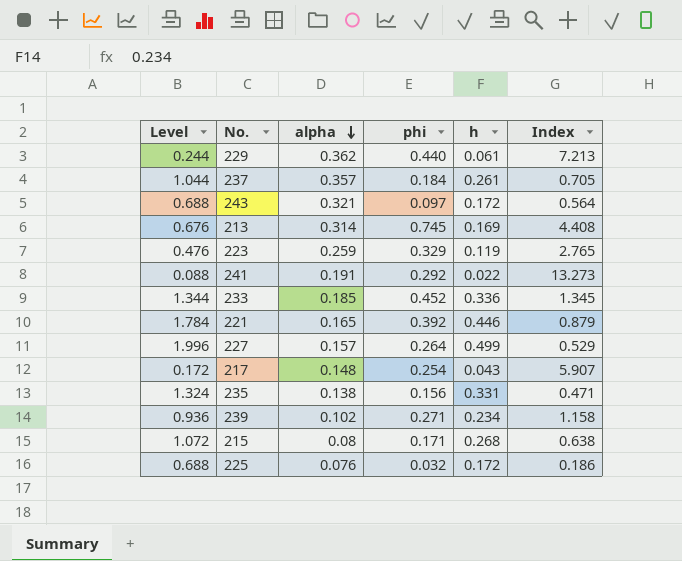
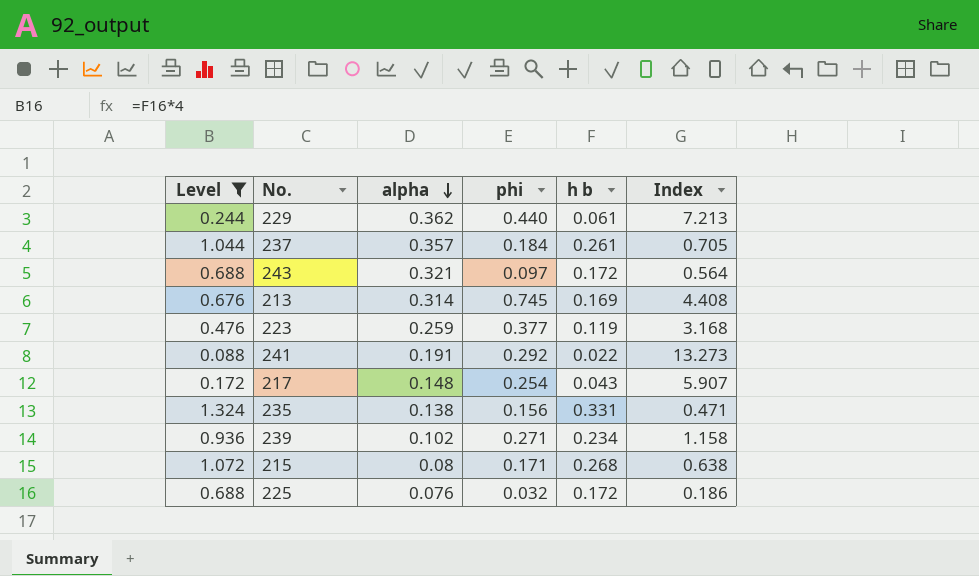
filter: none -> Level <= 1.324
column name: h -> h b
223 | phi: 0.329 -> 0.377
223 | Index: 2.765 -> 3.168

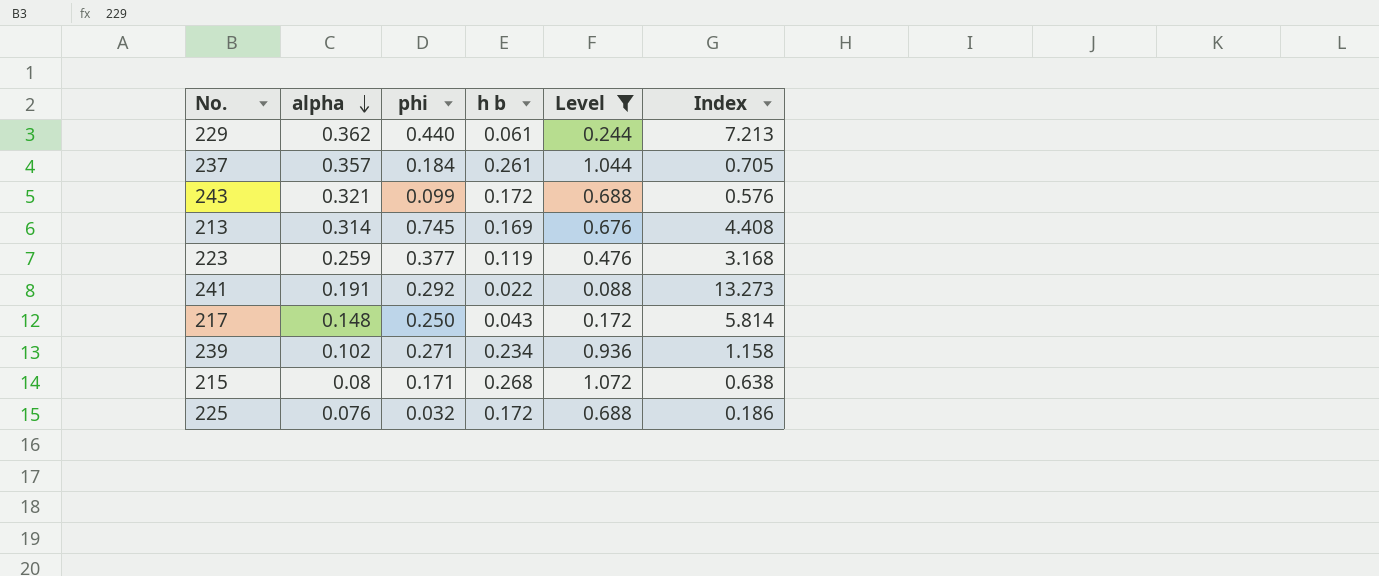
column Level | position: 1 -> 5
row 235: 1.324 | 0.138 | 0.156 | 0.331 | 0.471 -> none
243 | phi: 0.097 -> 0.099
243 | Index: 0.564 -> 0.576
217 | phi: 0.254 -> 0.250
217 | Index: 5.907 -> 5.814

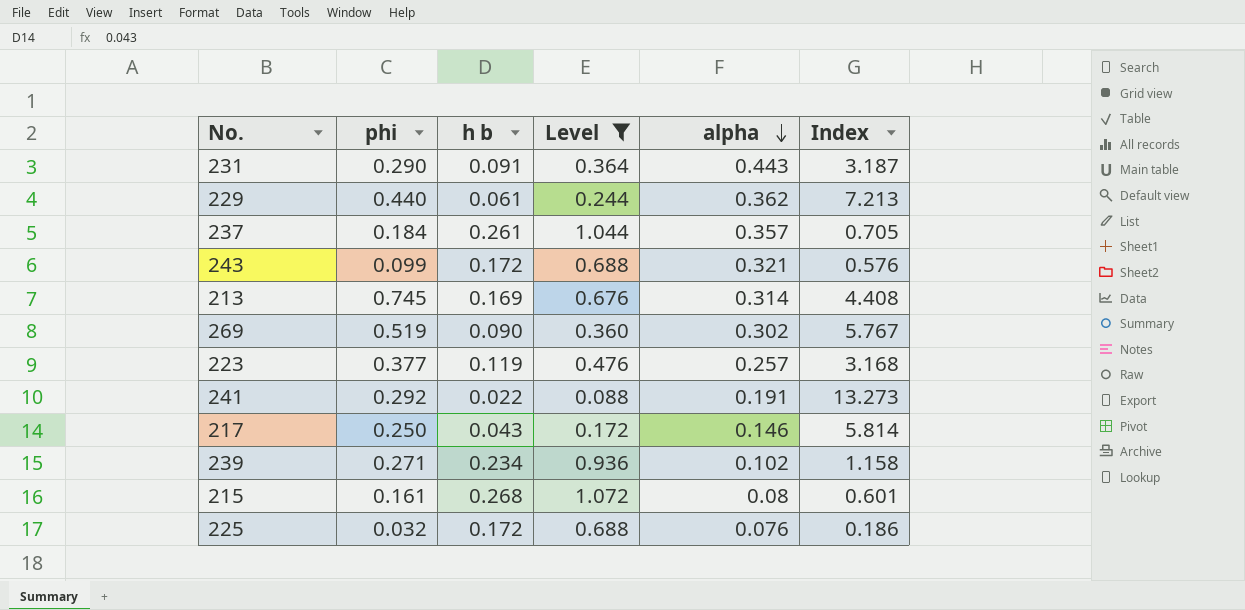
column alpha | position: 2 -> 5
row 231: none -> 0.290 | 0.091 | 0.364 | 0.443 | 3.187
row 269: none -> 0.519 | 0.090 | 0.360 | 0.302 | 5.767
223 | alpha: 0.259 -> 0.257
217 | alpha: 0.148 -> 0.146
215 | phi: 0.171 -> 0.161
215 | Index: 0.638 -> 0.601

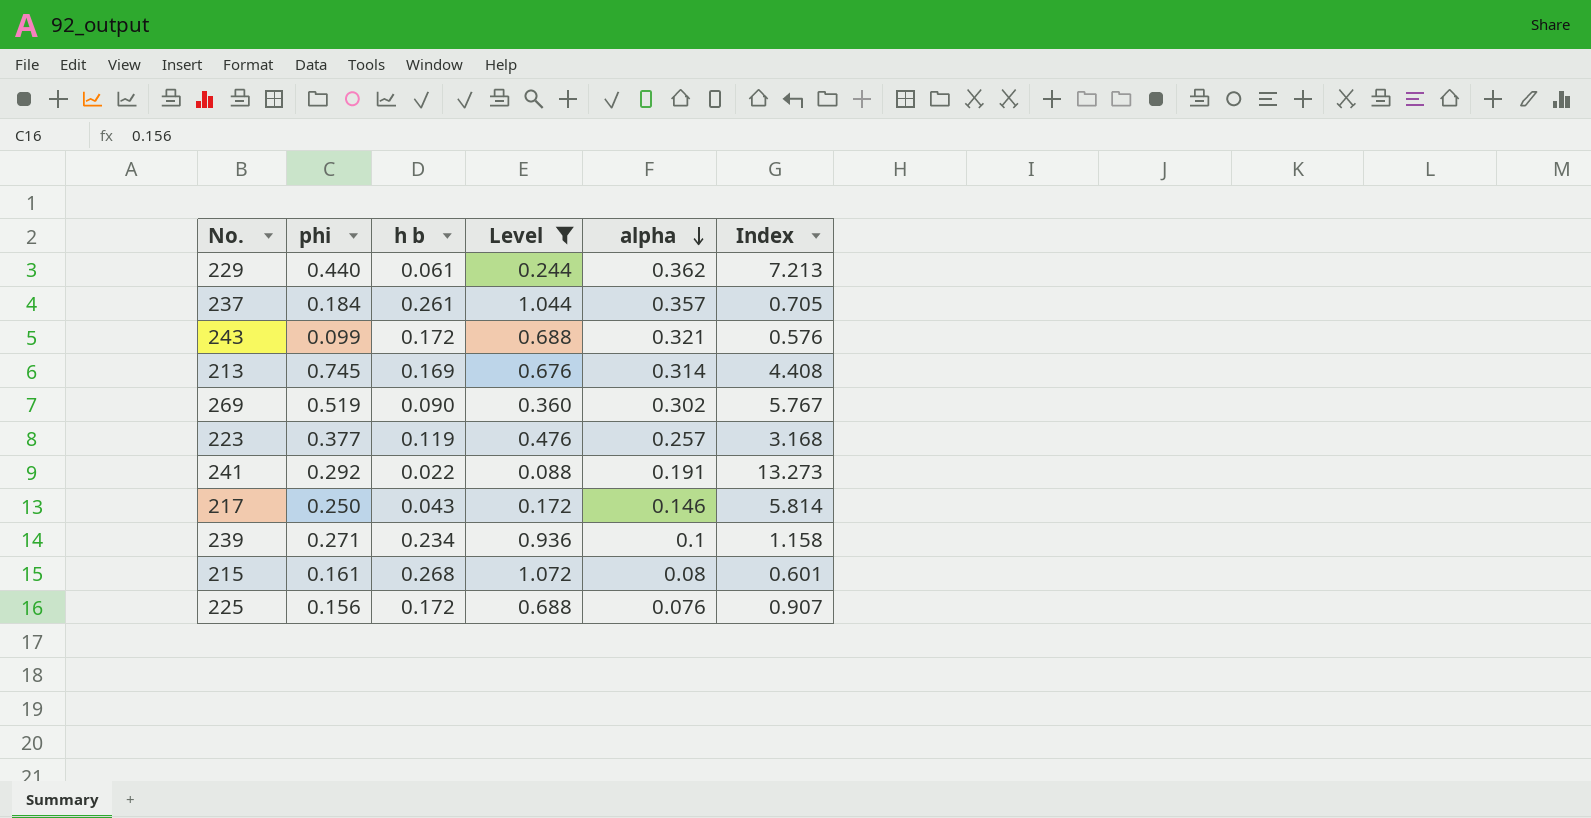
row 231: 0.290 | 0.091 | 0.364 | 0.443 | 3.187 -> none
239 | alpha: 0.102 -> 0.1
225 | phi: 0.032 -> 0.156
225 | Index: 0.186 -> 0.907

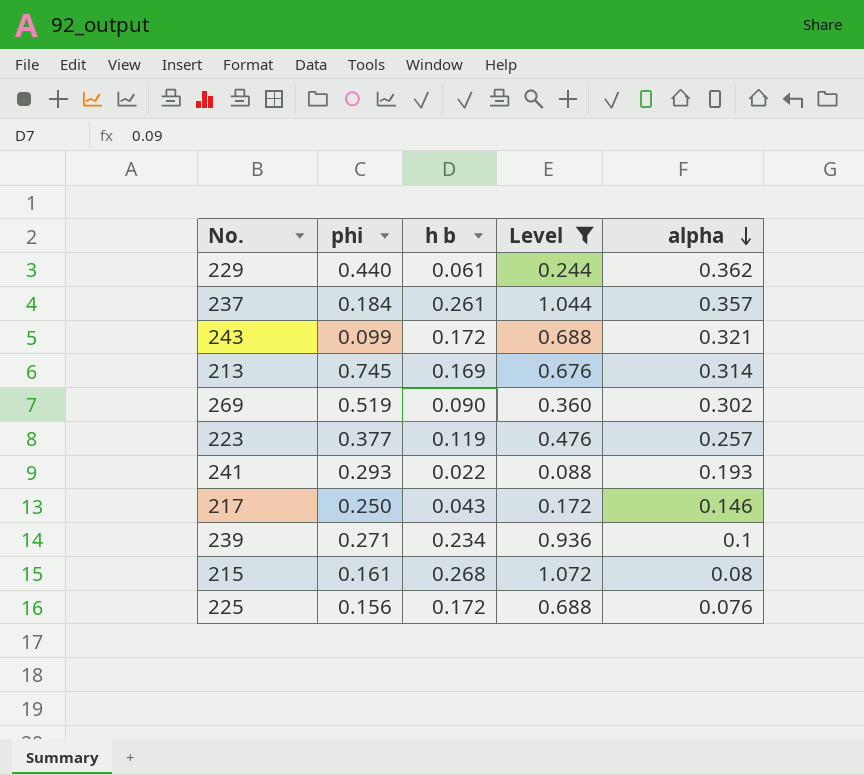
column Index | formula: [phi] / [h b] -> none
241 | phi: 0.292 -> 0.293
241 | alpha: 0.191 -> 0.193

